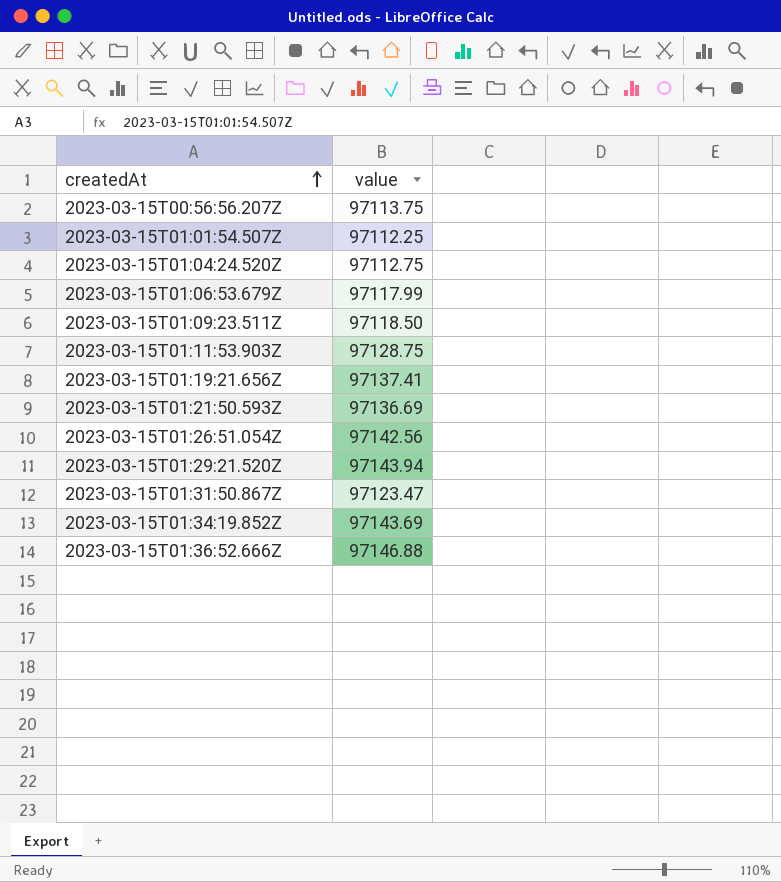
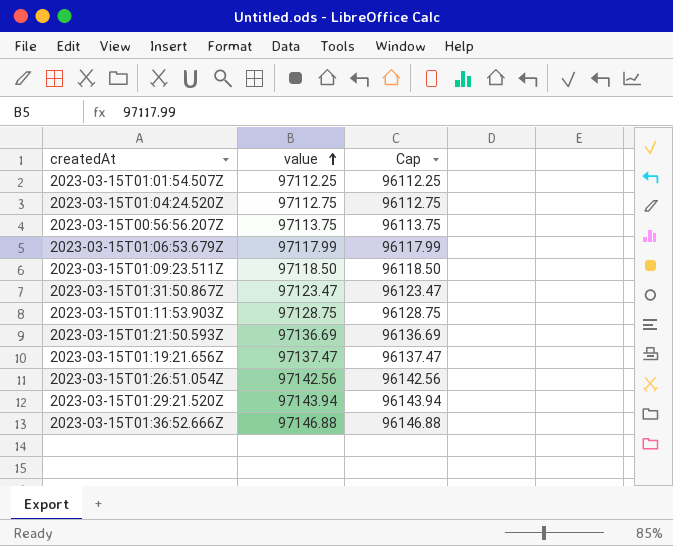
row order: createdAt ascending -> value ascending
column Cap | formula: none -> [value] - 1000
row 2023-03-15T01:34:19.852Z: 97143.69 -> none
2023-03-15T01:19:21.656Z | value: 97137.41 -> 97137.47

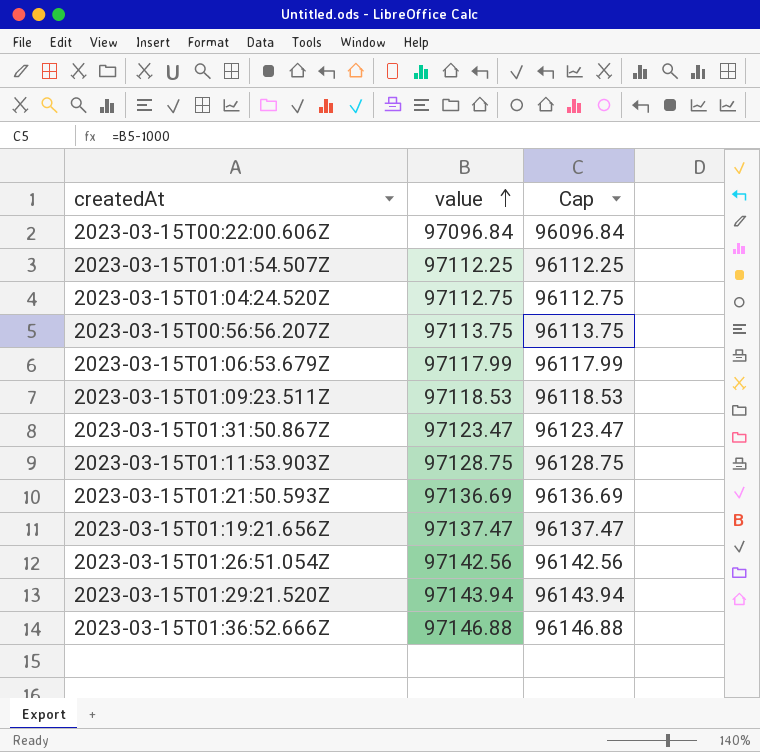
row 2023-03-15T00:22:00.606Z: none -> 97096.84 | 96096.84
2023-03-15T01:09:23.511Z | value: 97118.50 -> 97118.53
2023-03-15T01:09:23.511Z | Cap: 96118.50 -> 96118.53

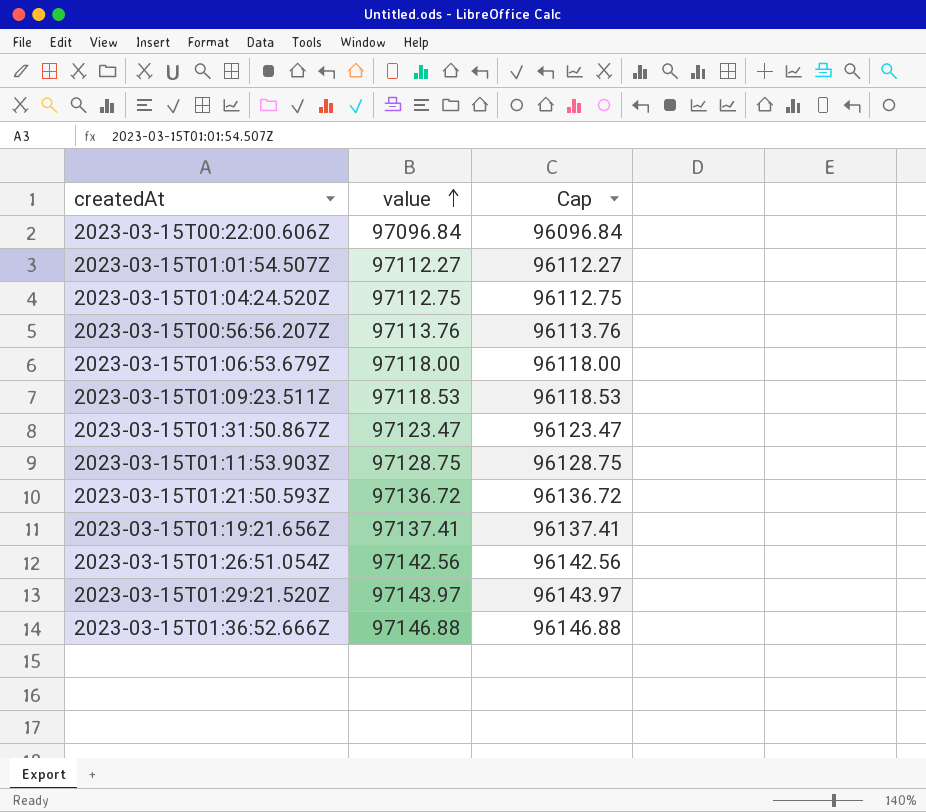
2023-03-15T01:01:54.507Z | value: 97112.25 -> 97112.27
2023-03-15T01:01:54.507Z | Cap: 96112.25 -> 96112.27
2023-03-15T00:56:56.207Z | value: 97113.75 -> 97113.76
2023-03-15T00:56:56.207Z | Cap: 96113.75 -> 96113.76
2023-03-15T01:06:53.679Z | value: 97117.99 -> 97118.00
2023-03-15T01:06:53.679Z | Cap: 96117.99 -> 96118.00
2023-03-15T01:21:50.593Z | value: 97136.69 -> 97136.72
2023-03-15T01:21:50.593Z | Cap: 96136.69 -> 96136.72
2023-03-15T01:19:21.656Z | value: 97137.47 -> 97137.41
2023-03-15T01:19:21.656Z | Cap: 96137.47 -> 96137.41
2023-03-15T01:29:21.520Z | value: 97143.94 -> 97143.97
2023-03-15T01:29:21.520Z | Cap: 96143.94 -> 96143.97

